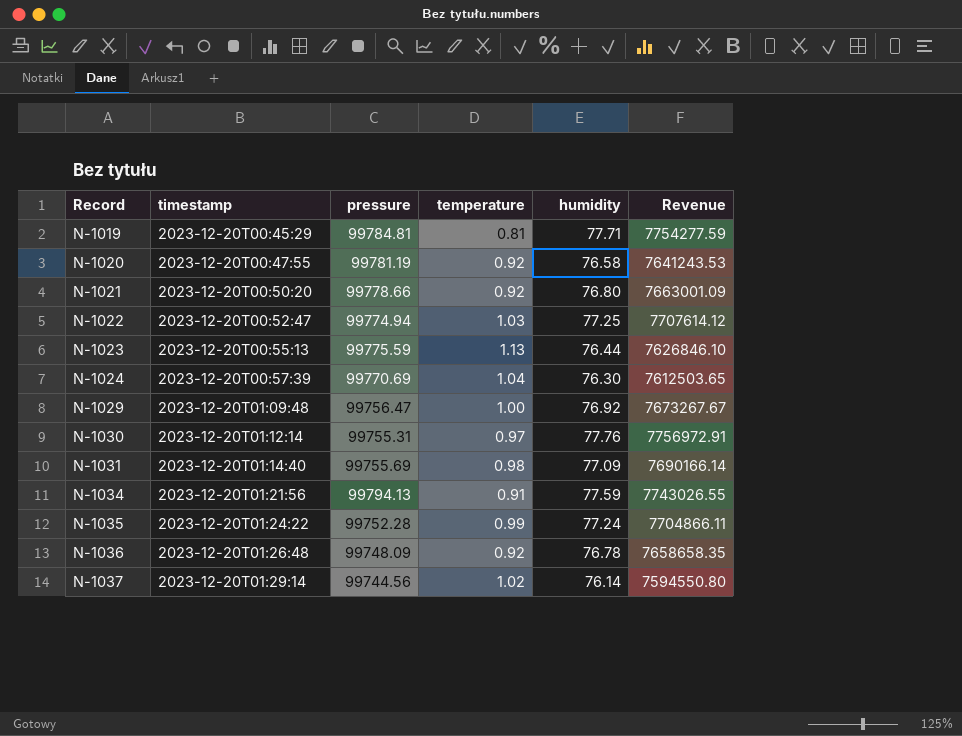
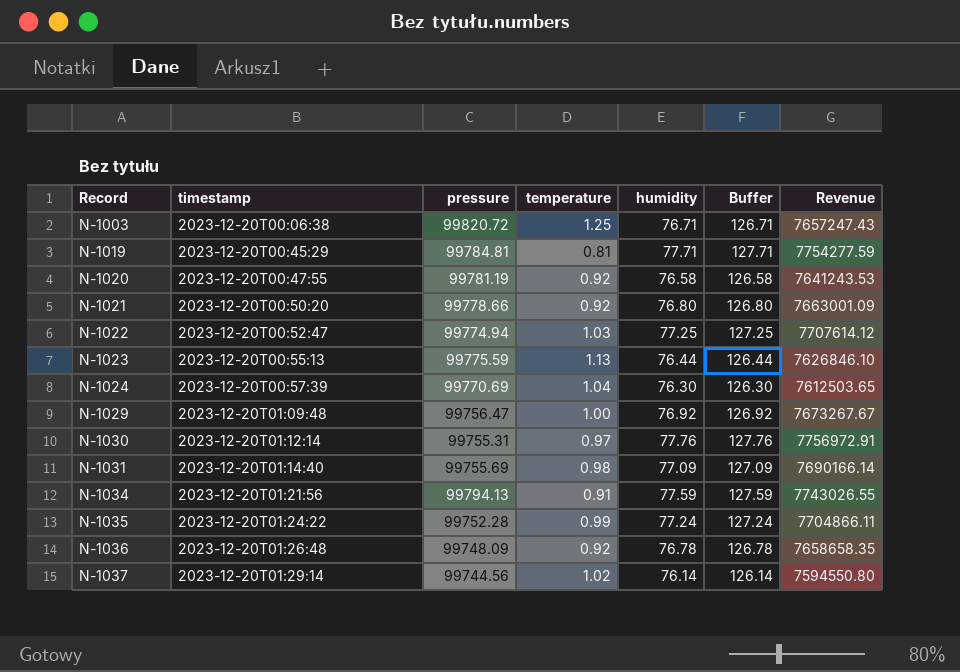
column Buffer | formula: none -> [humidity] + 50
row N-1003: none -> 2023-12-20T00:06:38 | 99820.72 | 1.25 | 76.71 | 126.71 | 7657247.43

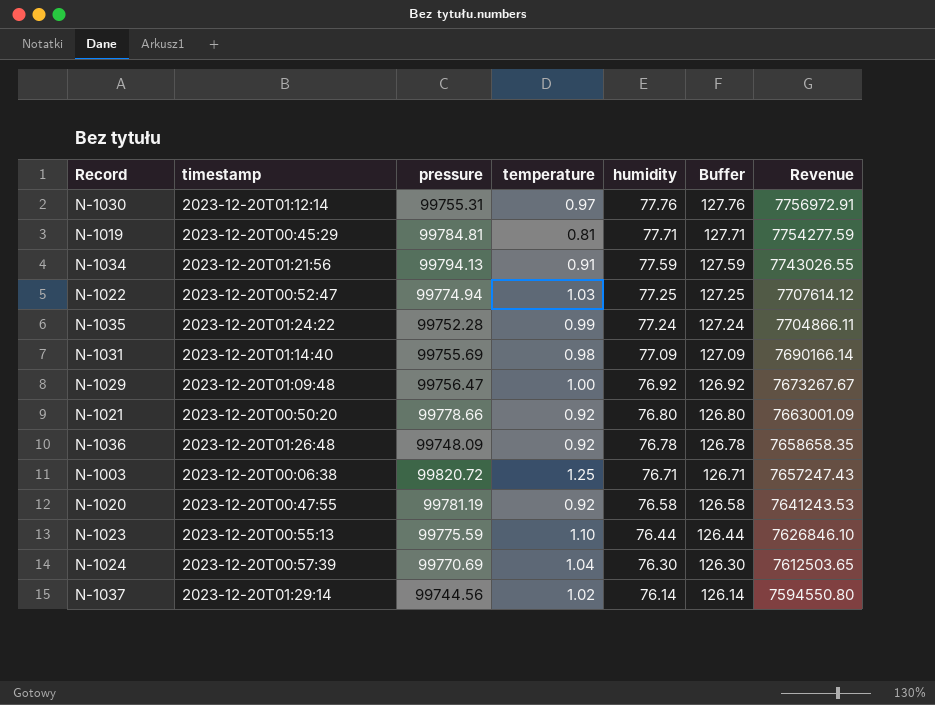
row order: Record ascending -> humidity descending
N-1023 | temperature: 1.13 -> 1.10

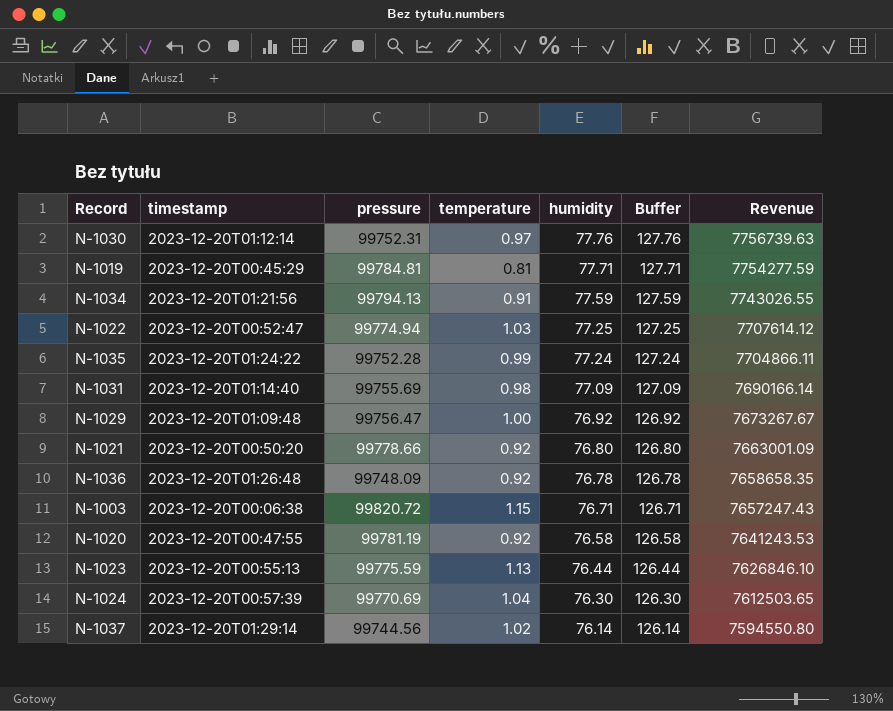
N-1030 | pressure: 99755.31 -> 99752.31
N-1030 | Revenue: 7756972.91 -> 7756739.63
N-1003 | temperature: 1.25 -> 1.15
N-1023 | temperature: 1.10 -> 1.13

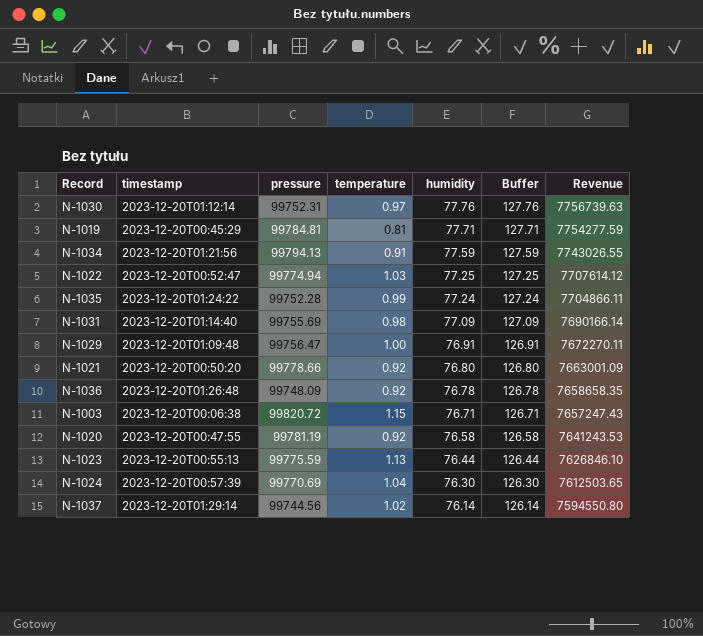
N-1029 | humidity: 76.92 -> 76.91
N-1029 | Buffer: 126.92 -> 126.91
N-1029 | Revenue: 7673267.67 -> 7672270.11

